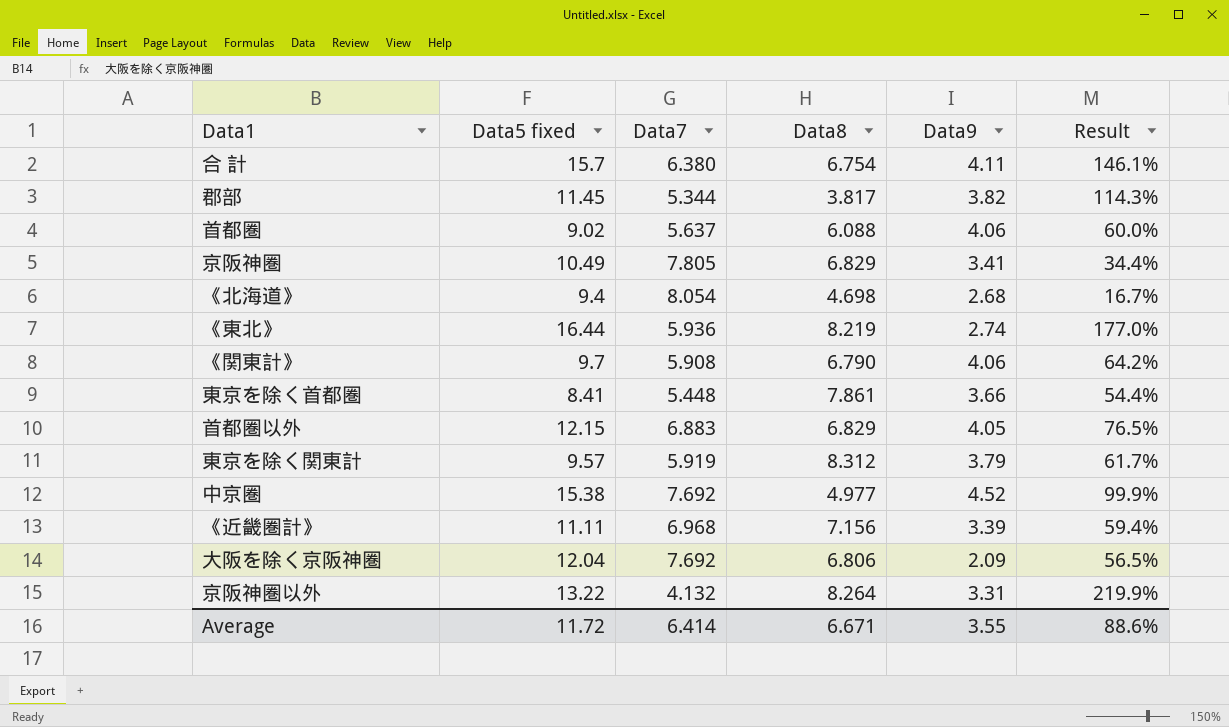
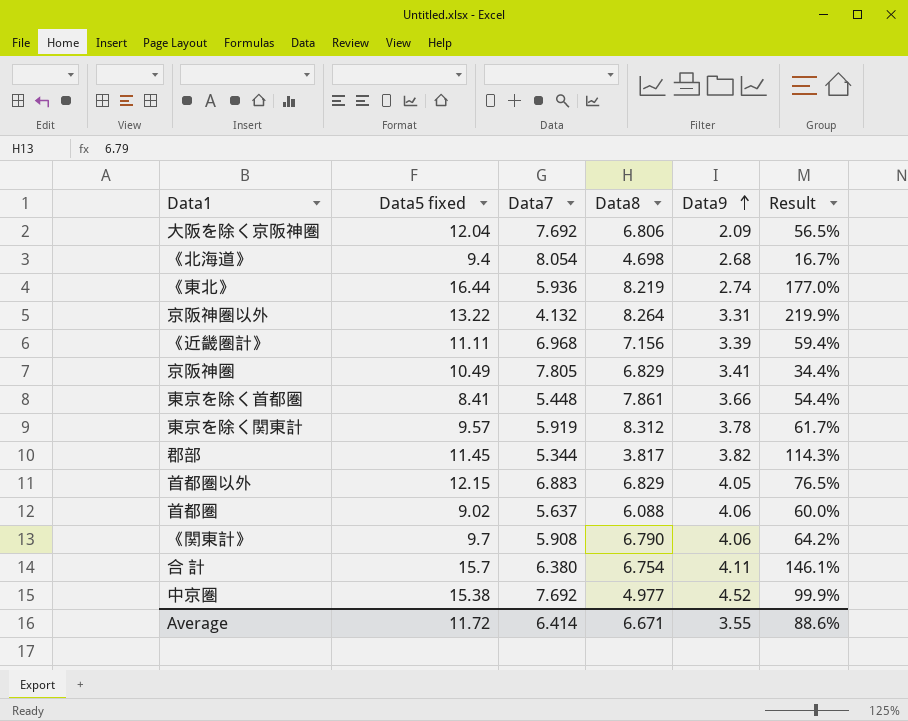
row order: none -> Data9 ascending
東京を除く関東計 | Data9: 3.79 -> 3.78

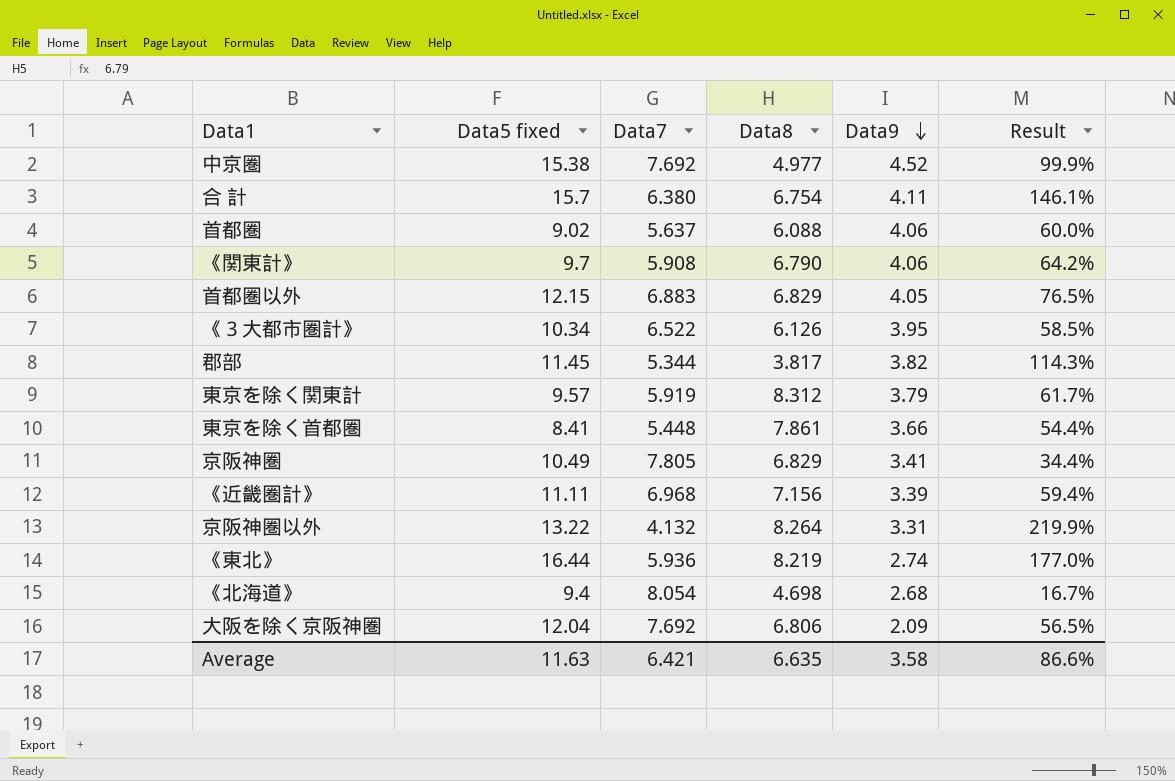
row order: Data9 ascending -> Data9 descending
row 《３大都市圏計》: none -> 10.34 | 6.522 | 6.126 | 3.95 | 58.5%
東京を除く関東計 | Data9: 3.78 -> 3.79
Average | Data5 fixed: 11.72 -> 11.63
Average | Data7: 6.414 -> 6.421
Average | Data8: 6.671 -> 6.635
Average | Data9: 3.55 -> 3.58
Average | Result: 88.6% -> 86.6%

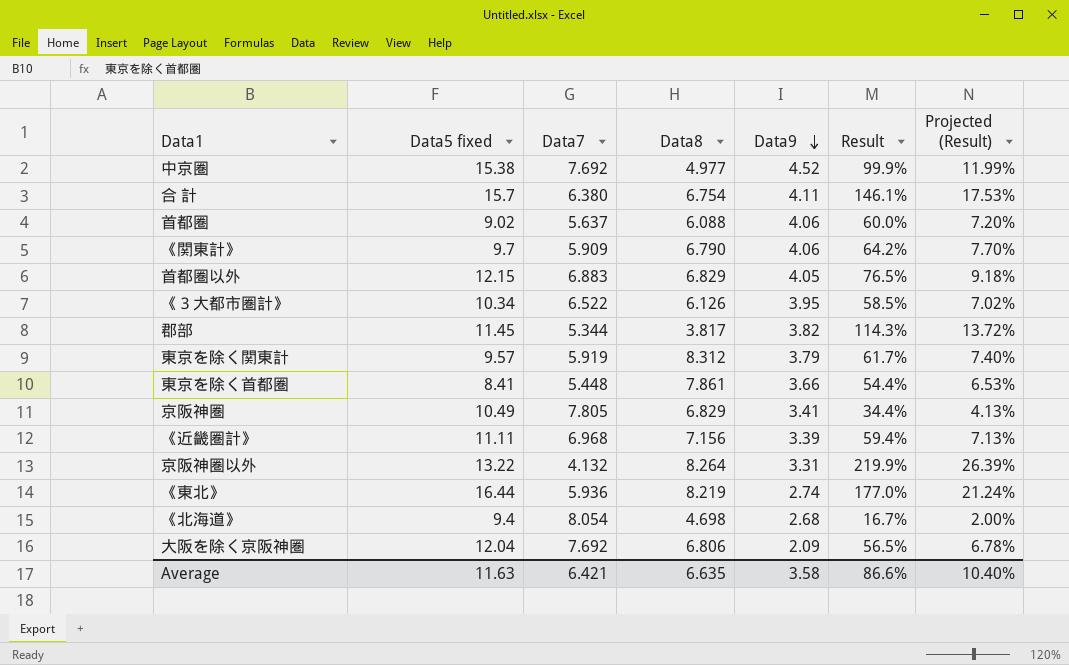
column Projected (Result) | formula: none -> [Result] * 0.12
《関東計》 | Data7: 5.908 -> 5.909

